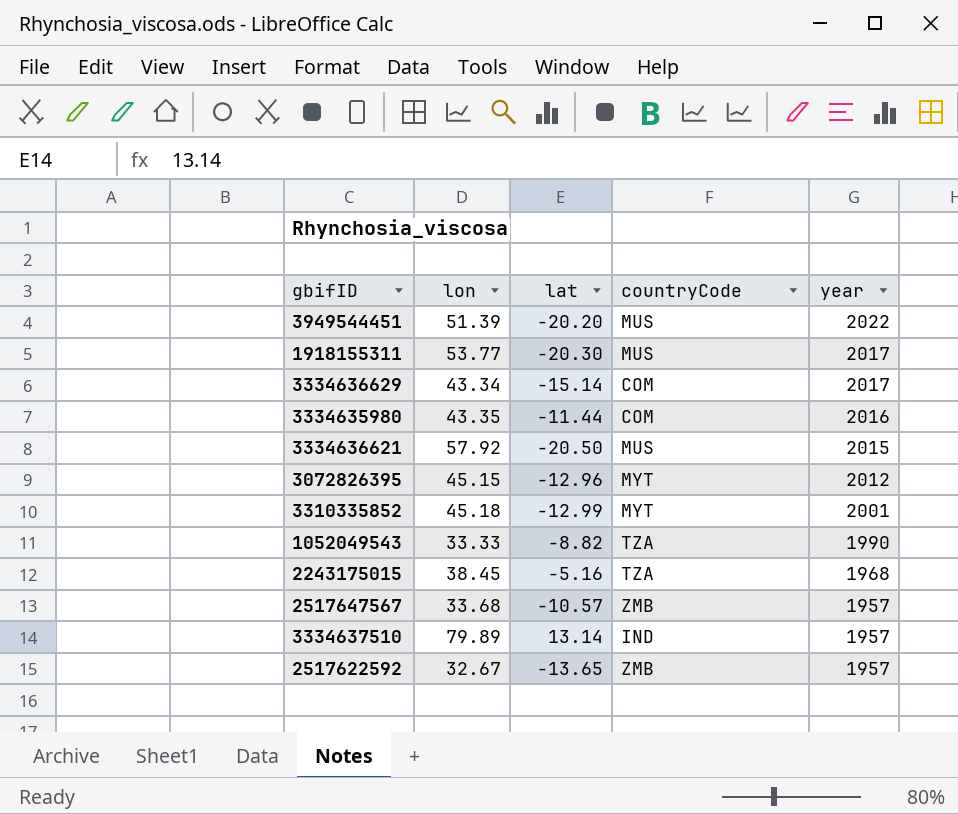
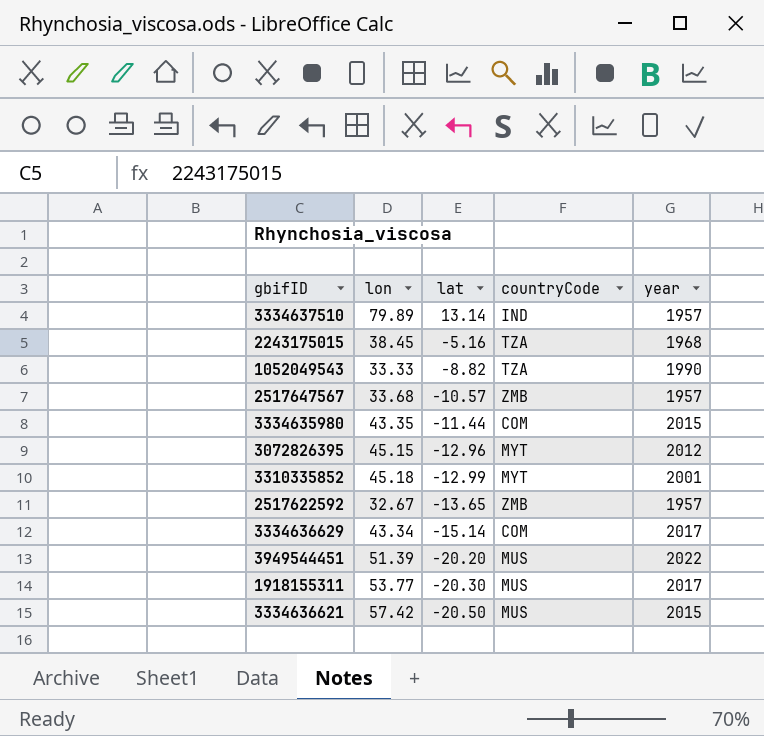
row order: year descending -> lat descending
3334635980 | year: 2016 -> 2015
3334636621 | lon: 57.92 -> 57.42

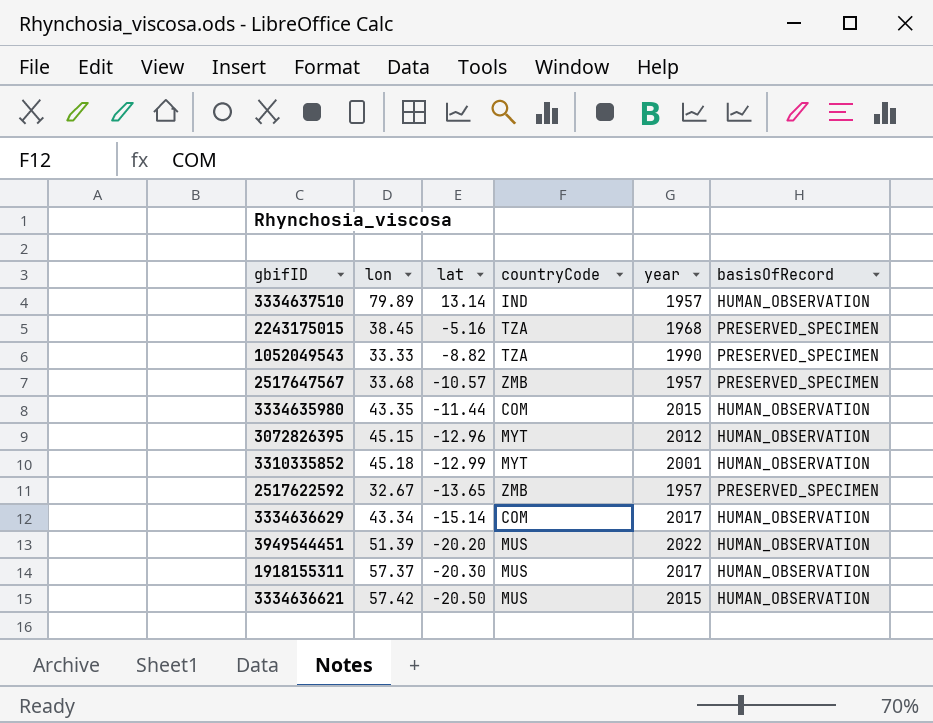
column basisOfRecord | position: none -> 6
1918155311 | lon: 53.77 -> 57.37

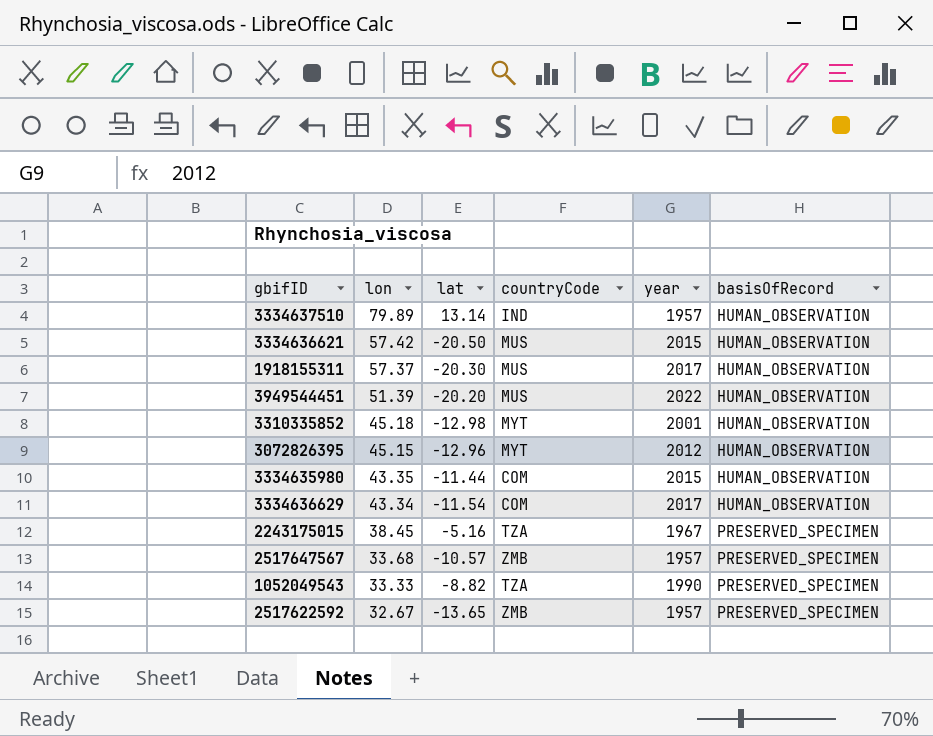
row order: lat descending -> lon descending
3310335852 | lat: -12.99 -> -12.98
3334636629 | lat: -15.14 -> -11.54
2243175015 | year: 1968 -> 1967

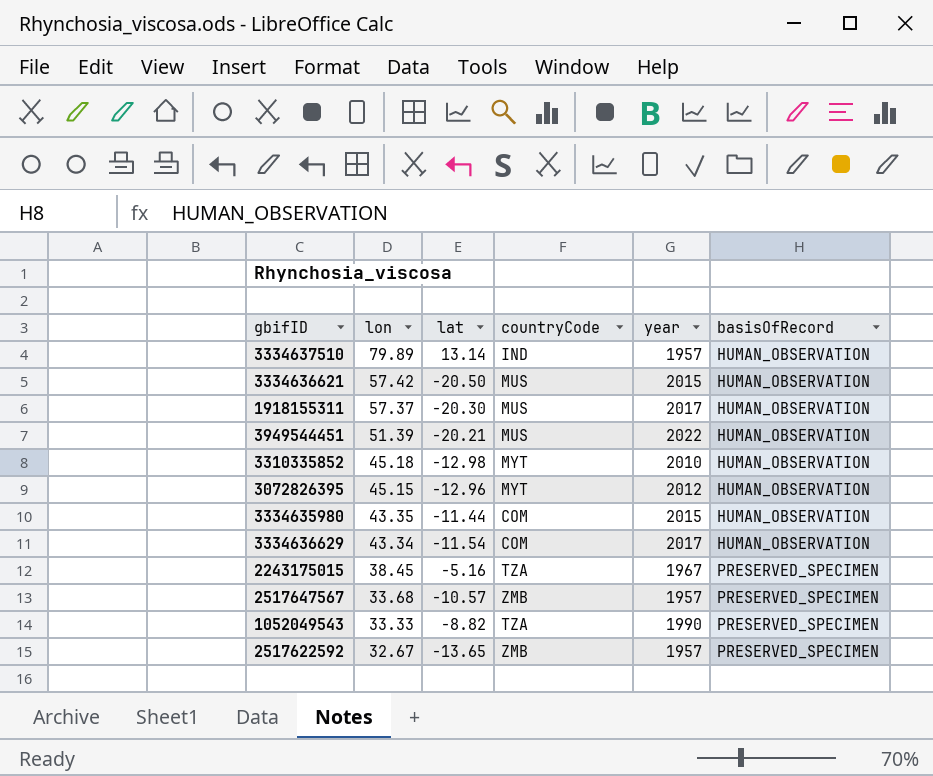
3949544451 | lat: -20.20 -> -20.21
3310335852 | year: 2001 -> 2010

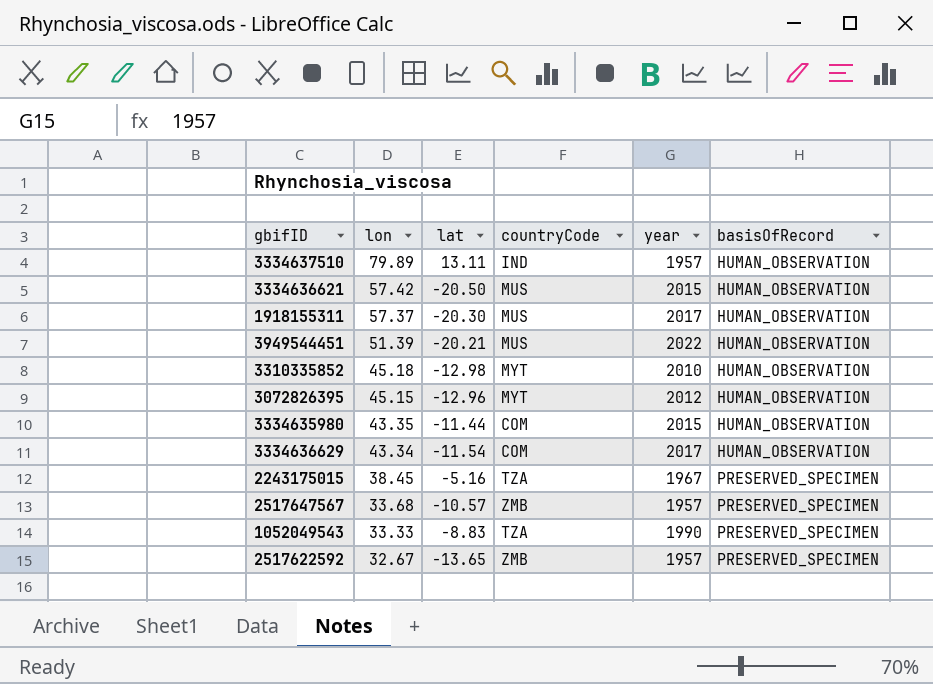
3334637510 | lat: 13.14 -> 13.11
1052049543 | lat: -8.82 -> -8.83

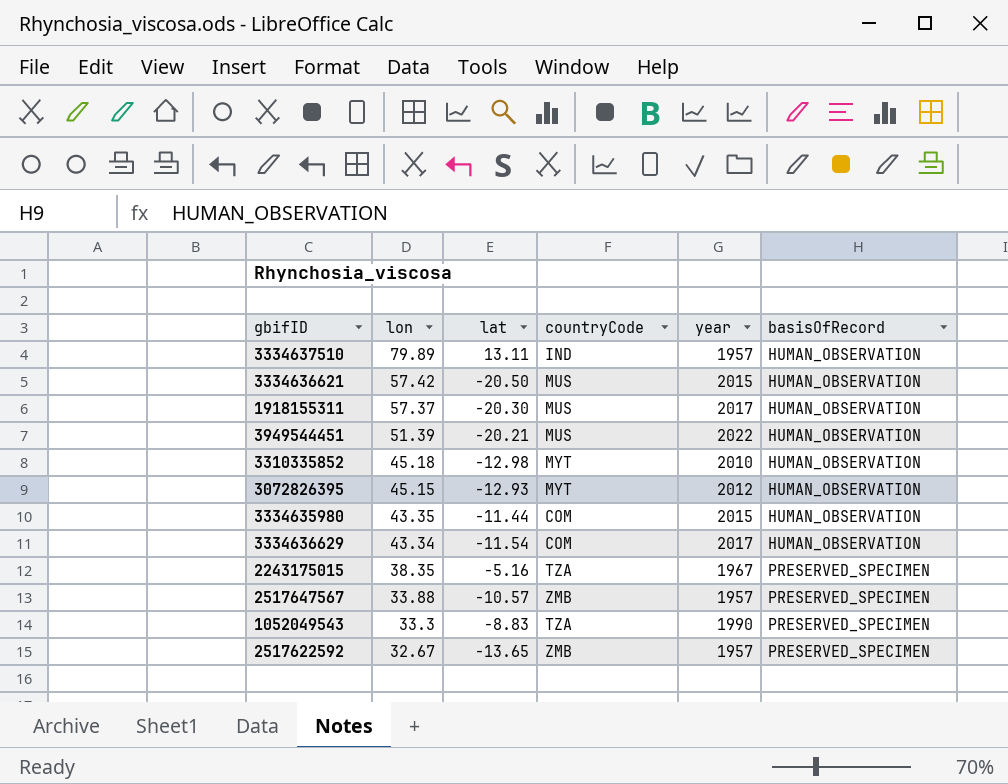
3072826395 | lat: -12.96 -> -12.93
2243175015 | lon: 38.45 -> 38.35
2517647567 | lon: 33.68 -> 33.88
1052049543 | lon: 33.33 -> 33.3

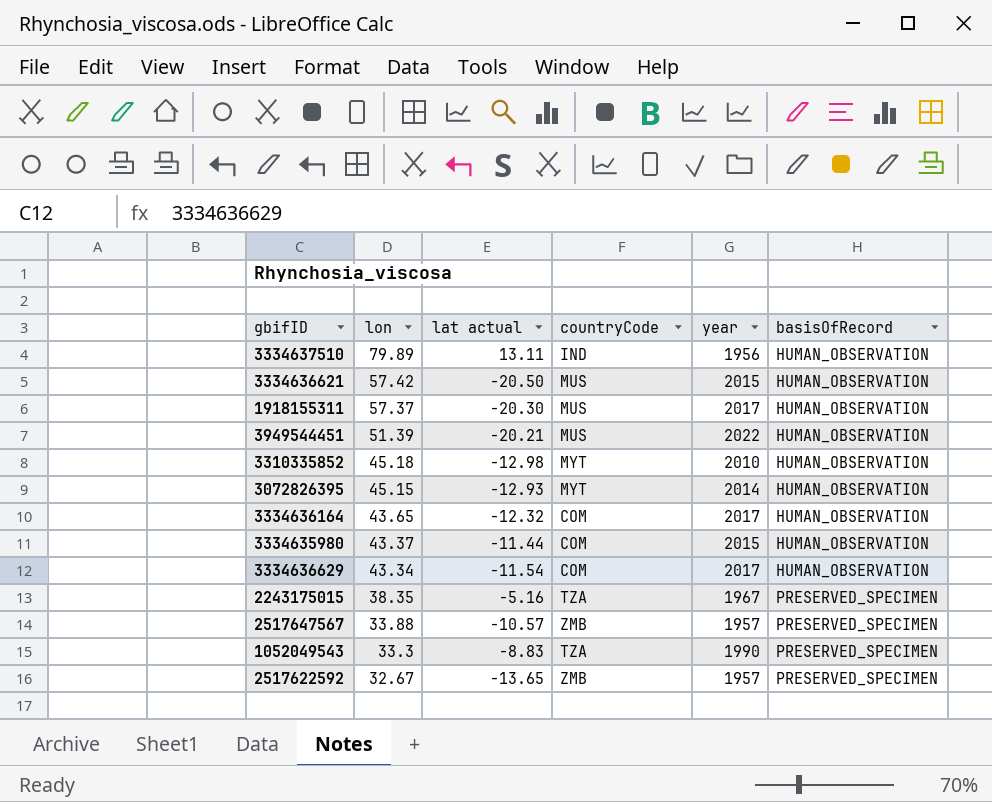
column name: lat -> lat actual
3334637510 | year: 1957 -> 1956
3072826395 | year: 2012 -> 2014
row 3334636164: none -> 43.65 | -12.32 | COM | 2017 | HUMAN_OBSERVATION
3334635980 | lon: 43.35 -> 43.37

